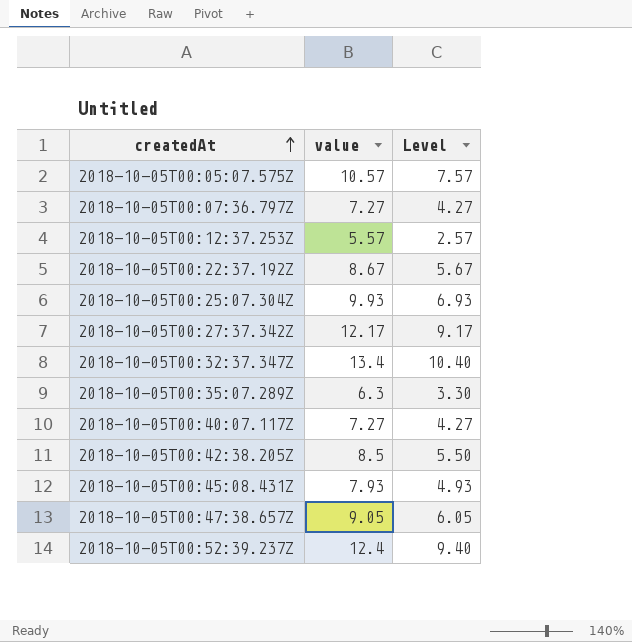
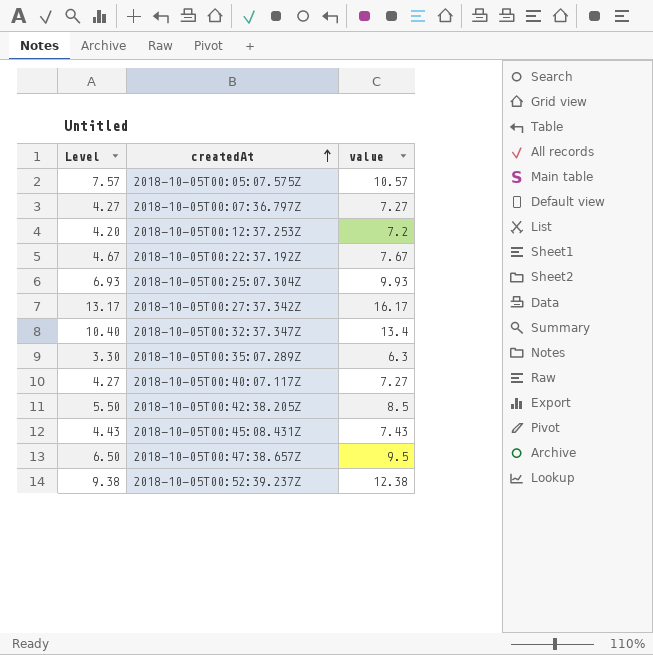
column Level | position: 3 -> 1
2018-10-05T00:12:37.253Z | Level: 2.57 -> 4.20
2018-10-05T00:12:37.253Z | value: 5.57 -> 7.2
2018-10-05T00:22:37.192Z | Level: 5.67 -> 4.67
2018-10-05T00:22:37.192Z | value: 8.67 -> 7.67
2018-10-05T00:27:37.342Z | Level: 9.17 -> 13.17
2018-10-05T00:27:37.342Z | value: 12.17 -> 16.17
2018-10-05T00:45:08.431Z | Level: 4.93 -> 4.43
2018-10-05T00:45:08.431Z | value: 7.93 -> 7.43
2018-10-05T00:47:38.657Z | Level: 6.05 -> 6.50
2018-10-05T00:47:38.657Z | value: 9.05 -> 9.5
2018-10-05T00:52:39.237Z | Level: 9.40 -> 9.38
2018-10-05T00:52:39.237Z | value: 12.4 -> 12.38

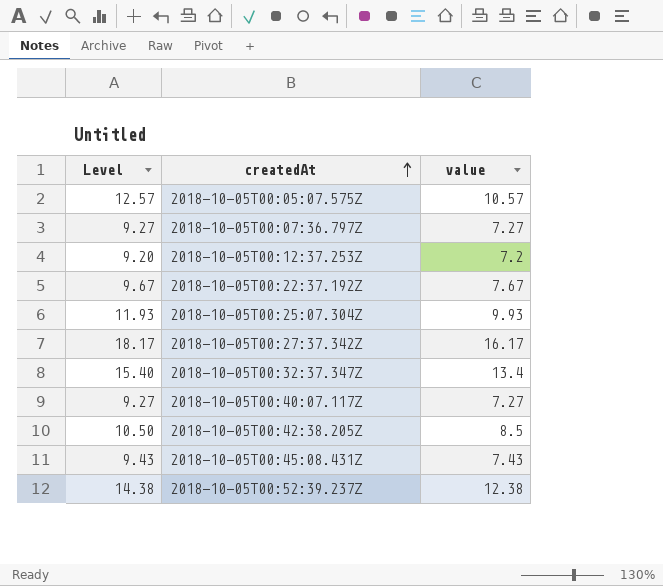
column Level | formula: [value] - 3 -> [value] + 2
row 2018-10-05T00:35:07.289Z: 3.30 | 6.3 -> none
row 2018-10-05T00:47:38.657Z: 6.50 | 9.5 -> none

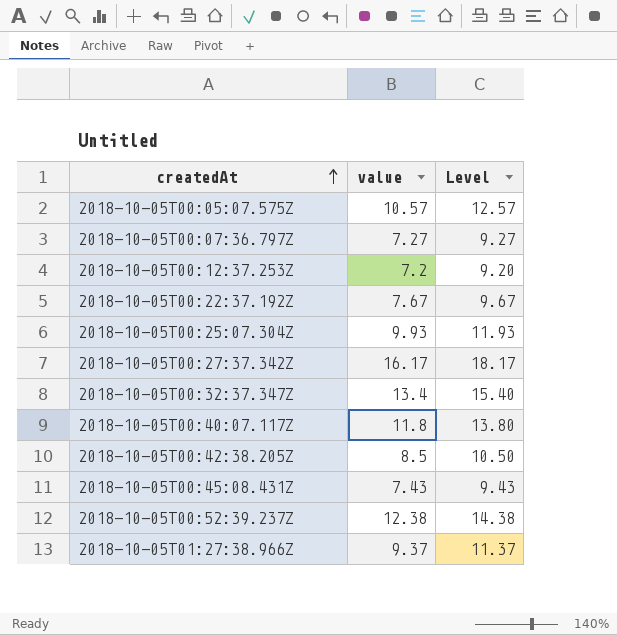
column Level | position: 1 -> 3
2018-10-05T00:40:07.117Z | value: 7.27 -> 11.8
2018-10-05T00:40:07.117Z | Level: 9.27 -> 13.80
row 2018-10-05T01:27:38.966Z: none -> 9.37 | 11.37

